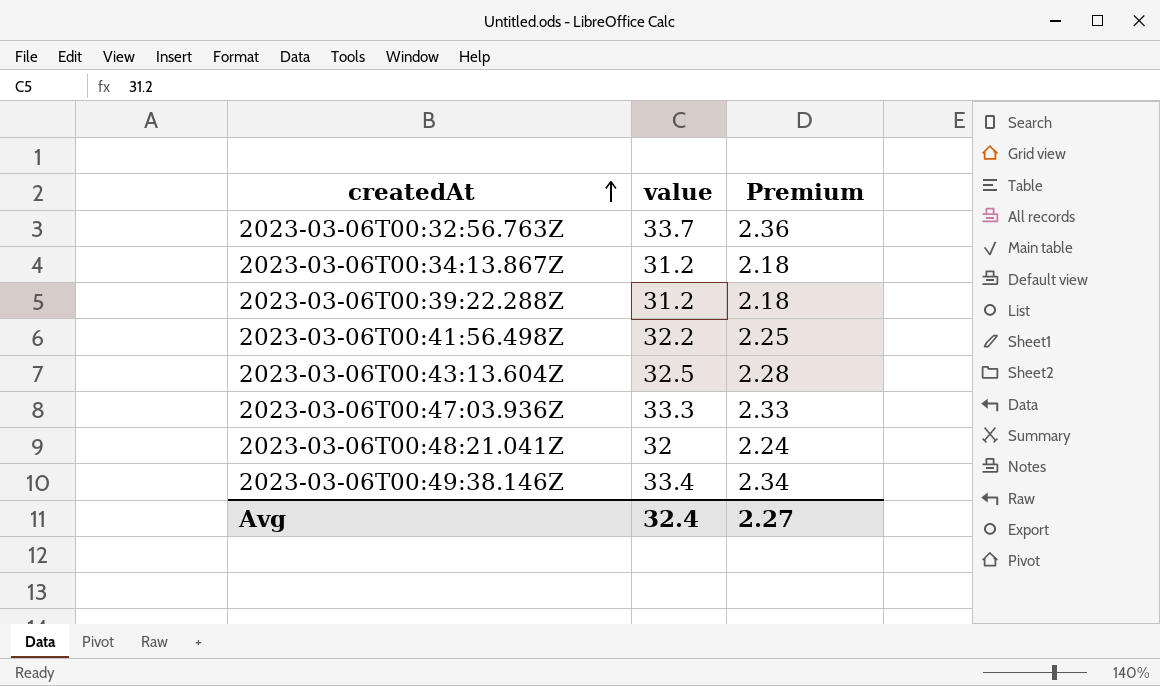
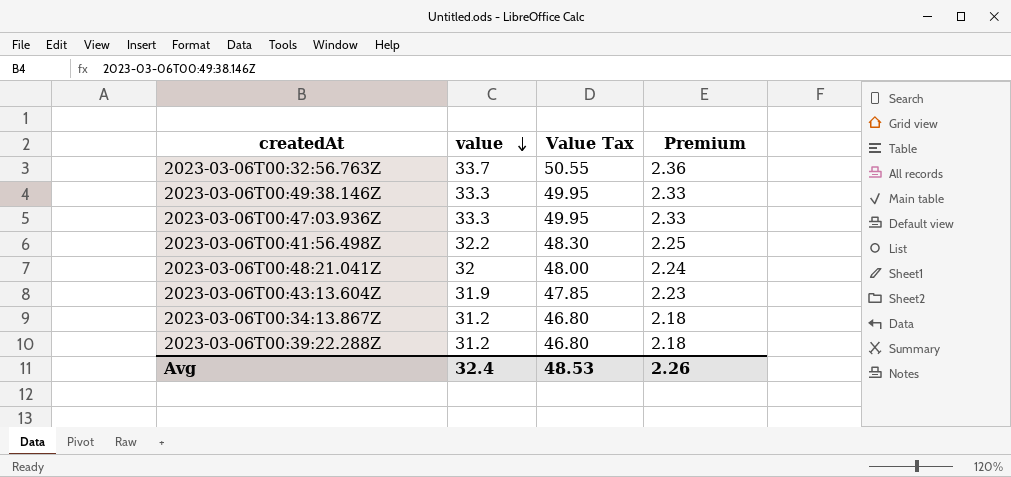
row order: createdAt ascending -> value descending
column Value Tax | formula: none -> [value] * 1.5
2023-03-06T00:49:38.146Z | value: 33.4 -> 33.3
2023-03-06T00:49:38.146Z | Premium: 2.34 -> 2.33
2023-03-06T00:43:13.604Z | value: 32.5 -> 31.9
2023-03-06T00:43:13.604Z | Premium: 2.28 -> 2.23
Avg | Premium: 2.27 -> 2.26

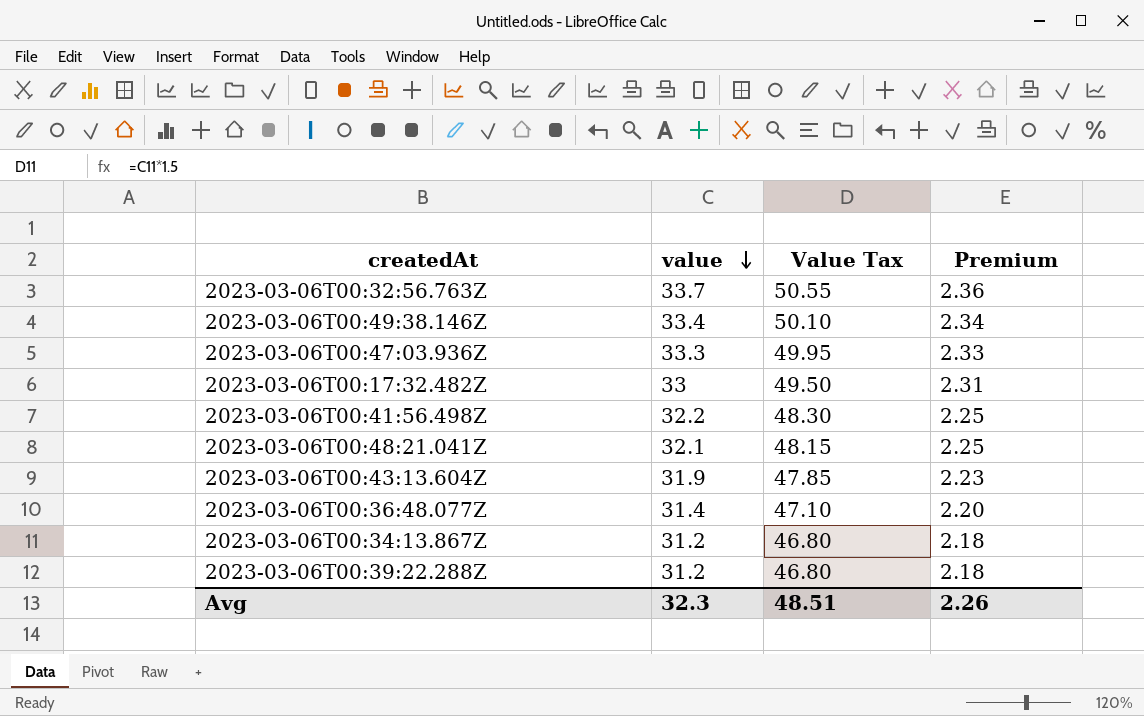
2023-03-06T00:49:38.146Z | value: 33.3 -> 33.4
2023-03-06T00:49:38.146Z | Value Tax: 49.95 -> 50.10
2023-03-06T00:49:38.146Z | Premium: 2.33 -> 2.34
row 2023-03-06T00:17:32.482Z: none -> 33 | 49.50 | 2.31
2023-03-06T00:48:21.041Z | value: 32 -> 32.1
2023-03-06T00:48:21.041Z | Value Tax: 48.00 -> 48.15
2023-03-06T00:48:21.041Z | Premium: 2.24 -> 2.25
row 2023-03-06T00:36:48.077Z: none -> 31.4 | 47.10 | 2.20
Avg | value: 32.4 -> 32.3
Avg | Value Tax: 48.53 -> 48.51

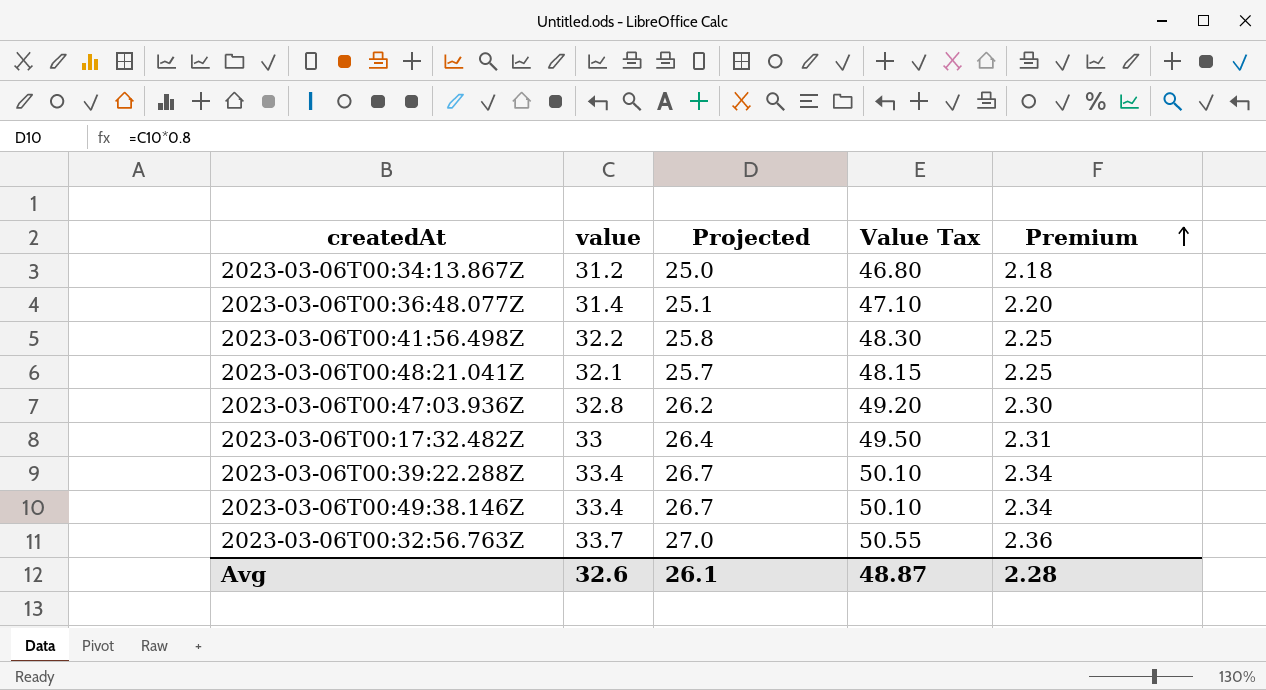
row order: value descending -> Premium ascending
column Projected | formula: none -> [value] * 0.8
row 2023-03-06T00:43:13.604Z: 31.9 | 47.85 | 2.23 -> none
2023-03-06T00:47:03.936Z | value: 33.3 -> 32.8
2023-03-06T00:47:03.936Z | Value Tax: 49.95 -> 49.20
2023-03-06T00:47:03.936Z | Premium: 2.33 -> 2.30
2023-03-06T00:39:22.288Z | value: 31.2 -> 33.4
2023-03-06T00:39:22.288Z | Value Tax: 46.80 -> 50.10
2023-03-06T00:39:22.288Z | Premium: 2.18 -> 2.34
Avg | value: 32.3 -> 32.6
Avg | Value Tax: 48.51 -> 48.87
Avg | Premium: 2.26 -> 2.28

